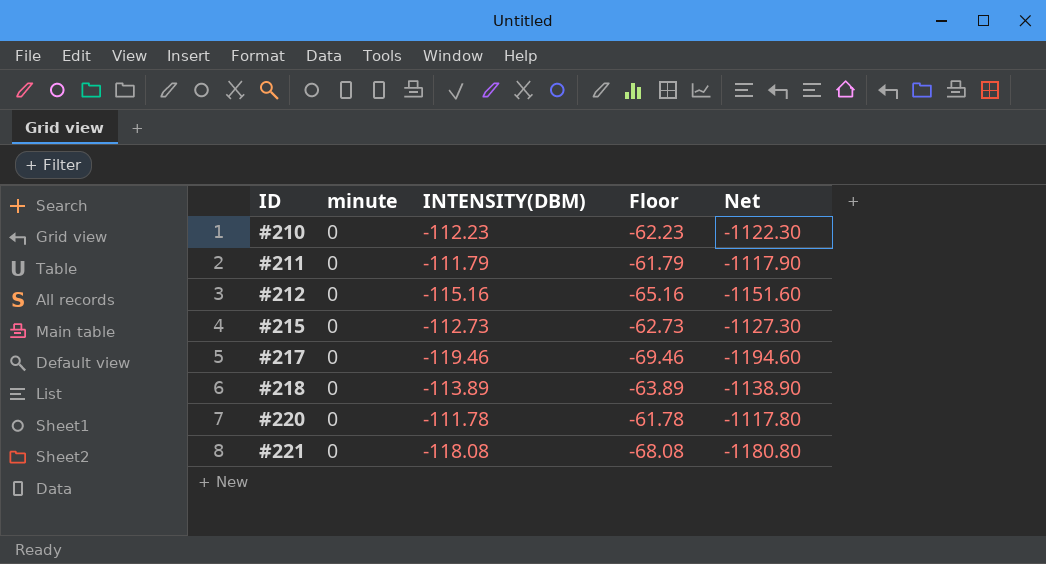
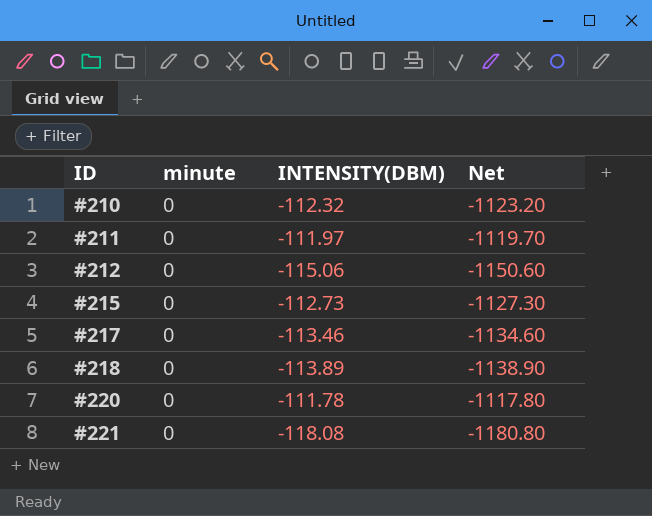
column Floor | formula: [INTENSITY(DBM)] + 50 -> none
#210 | INTENSITY(DBM): -112.23 -> -112.32
#210 | Net: -1122.30 -> -1123.20
#211 | INTENSITY(DBM): -111.79 -> -111.97
#211 | Net: -1117.90 -> -1119.70
#212 | INTENSITY(DBM): -115.16 -> -115.06
#212 | Net: -1151.60 -> -1150.60
#217 | INTENSITY(DBM): -119.46 -> -113.46
#217 | Net: -1194.60 -> -1134.60

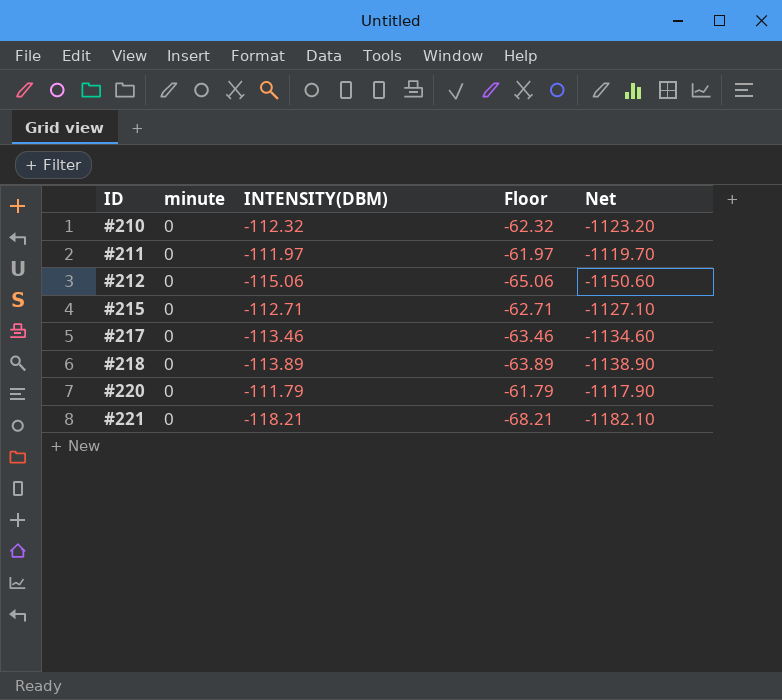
column Floor | formula: none -> [INTENSITY(DBM)] + 50
#215 | INTENSITY(DBM): -112.73 -> -112.71
#215 | Net: -1127.30 -> -1127.10
#220 | INTENSITY(DBM): -111.78 -> -111.79
#220 | Net: -1117.80 -> -1117.90
#221 | INTENSITY(DBM): -118.08 -> -118.21
#221 | Net: -1180.80 -> -1182.10

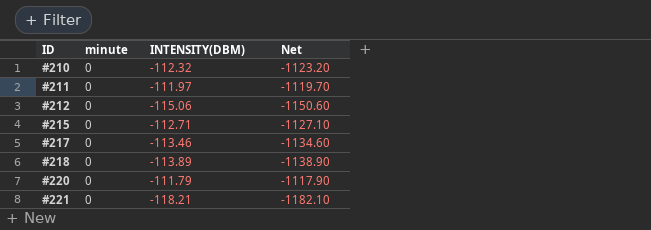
column Floor | formula: [INTENSITY(DBM)] + 50 -> none

